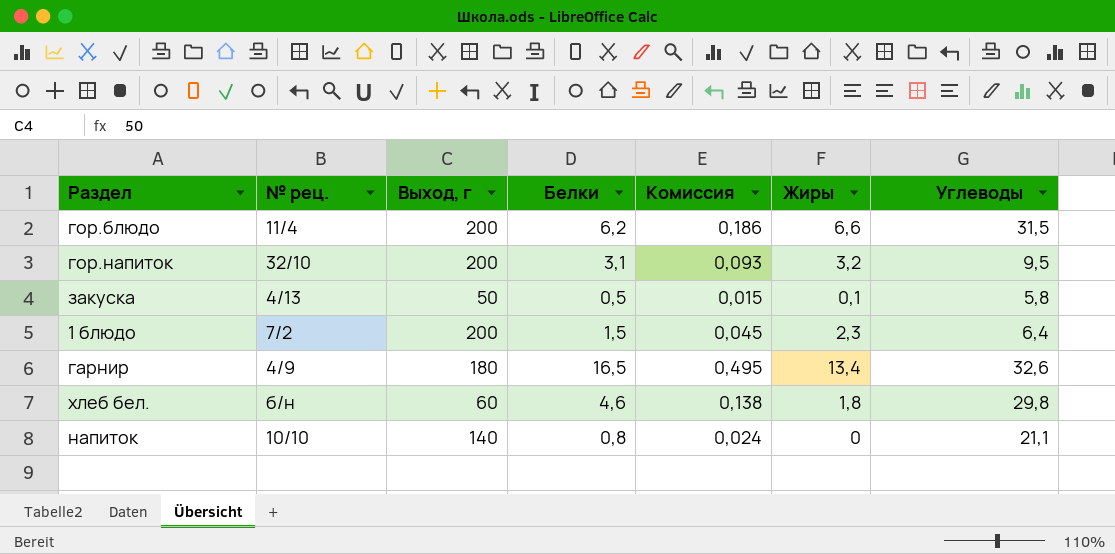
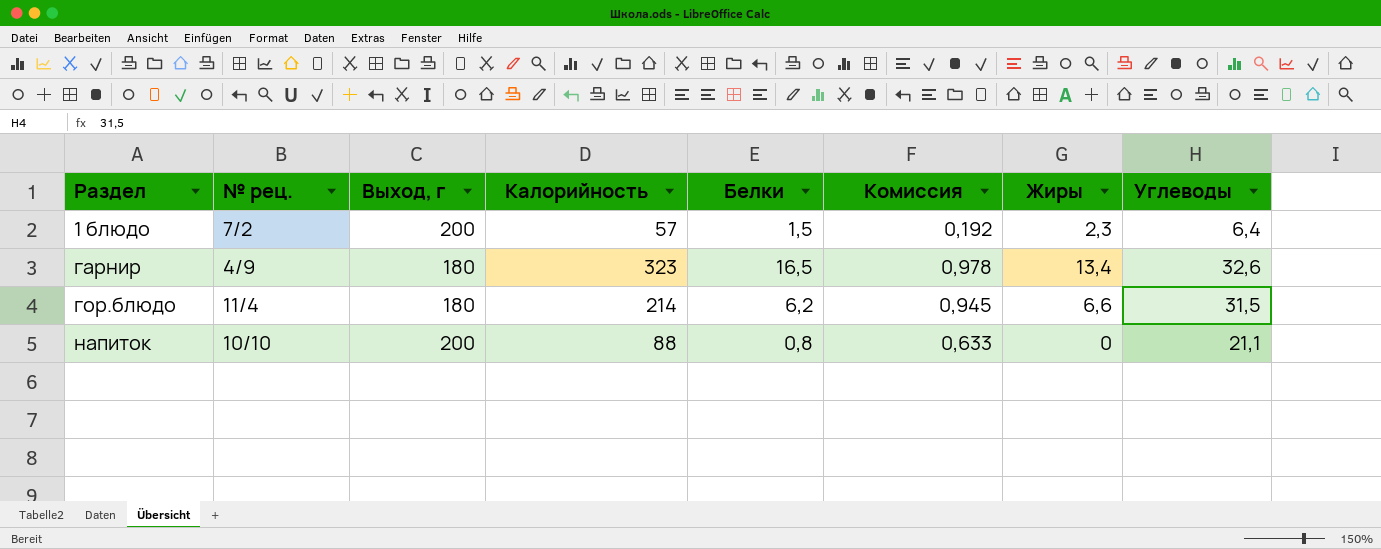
row order: none -> Раздел ascending
column Калорийность | position: none -> 4
column Комиссия | formula: [Белки] * 0,03 -> [Углеводы] * 0,03
row гор.напиток: 32/10 | 200 | 3,1 | 0,093 | 3,2 | 9,5 -> none
row закуска: 4/13 | 50 | 0,5 | 0,015 | 0,1 | 5,8 -> none
row хлеб бел.: б/н | 60 | 4,6 | 0,138 | 1,8 | 29,8 -> none
гор.блюдо | Выход, г: 200 -> 180
напиток | Выход, г: 140 -> 200

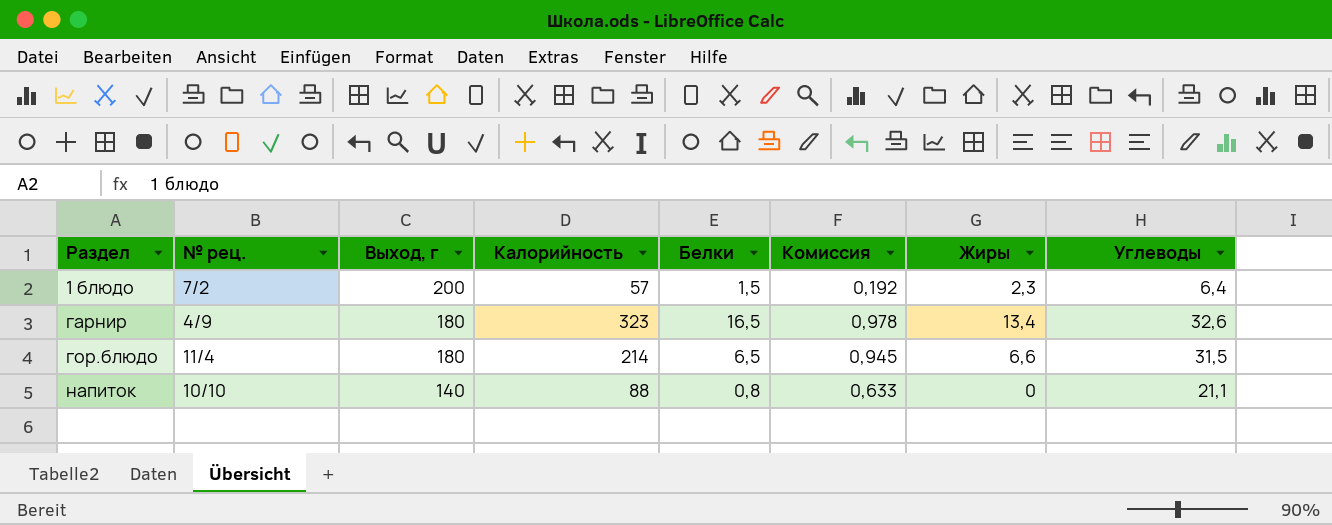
гор.блюдо | Белки: 6,2 -> 6,5
напиток | Выход, г: 200 -> 140

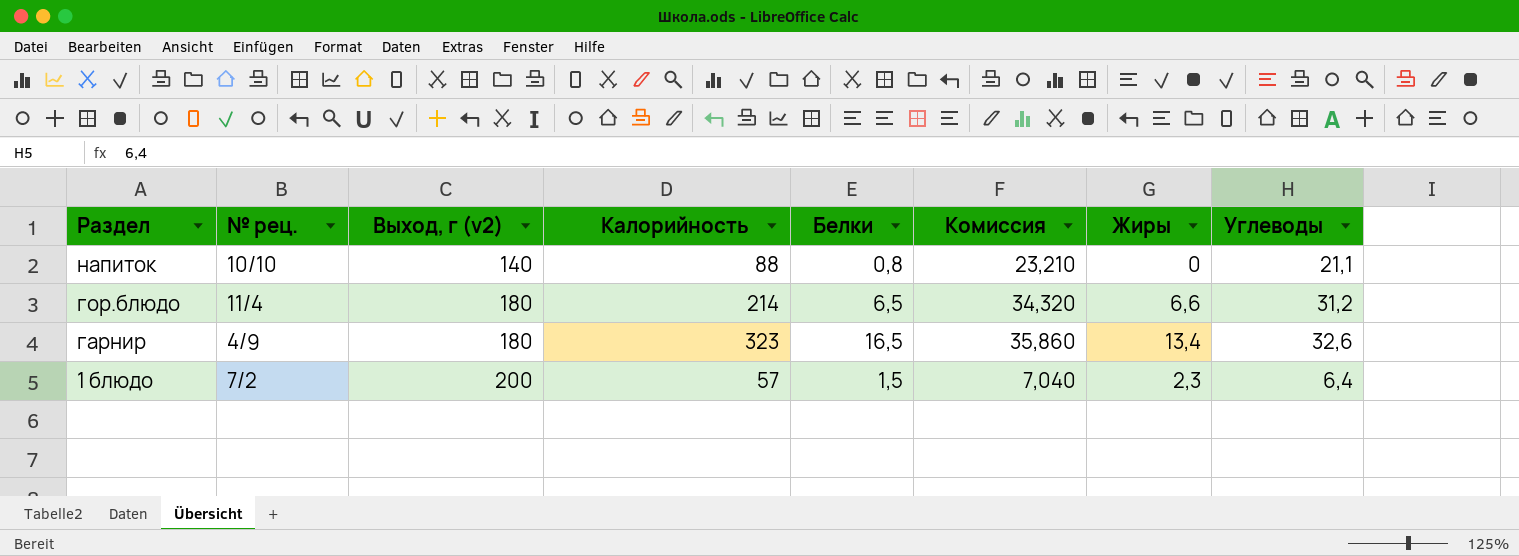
row order: Раздел ascending -> Раздел descending
column name: Выход, г -> Выход, г (v2)
column Комиссия | formula: [Углеводы] * 0,03 -> [Углеводы] * 1,1
гор.блюдо | Углеводы: 31,5 -> 31,2

